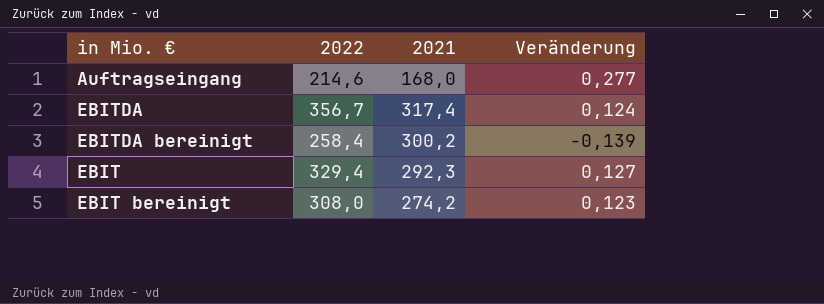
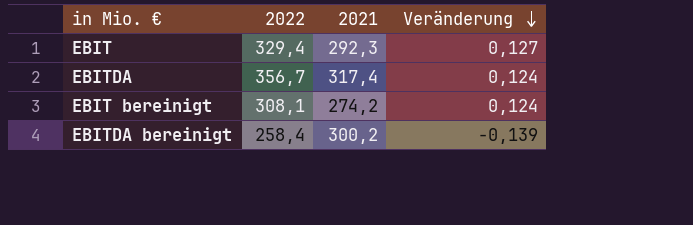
row order: none -> Veränderung descending
row Auftragseingang: 214,6 | 168,0 | 0,277 -> none
EBIT bereinigt | 2022: 308,0 -> 308,1
EBIT bereinigt | Veränderung: 0,123 -> 0,124

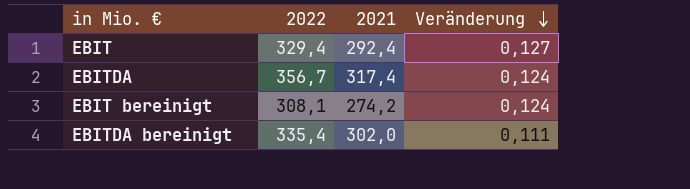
EBIT | 2021: 292,3 -> 292,4
EBITDA bereinigt | 2022: 258,4 -> 335,4
EBITDA bereinigt | 2021: 300,2 -> 302,0
EBITDA bereinigt | Veränderung: -0,139 -> 0,111

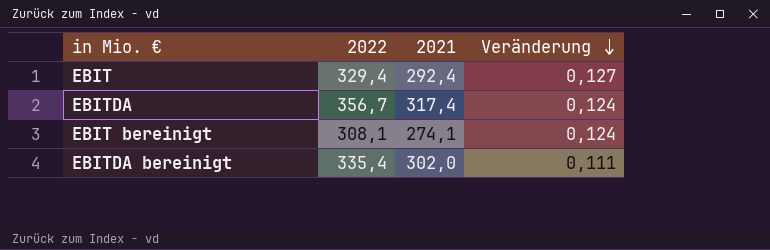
EBIT bereinigt | 2021: 274,2 -> 274,1

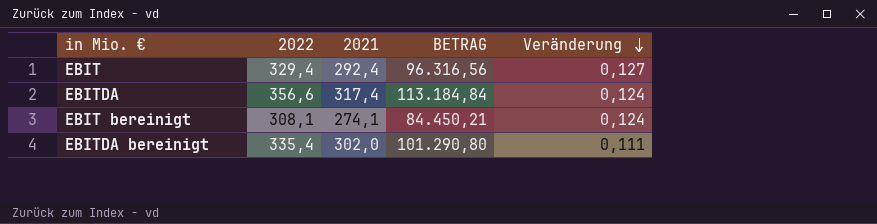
column BETRAG | formula: none -> [2022] * [2021]
EBITDA | 2022: 356,7 -> 356,6

